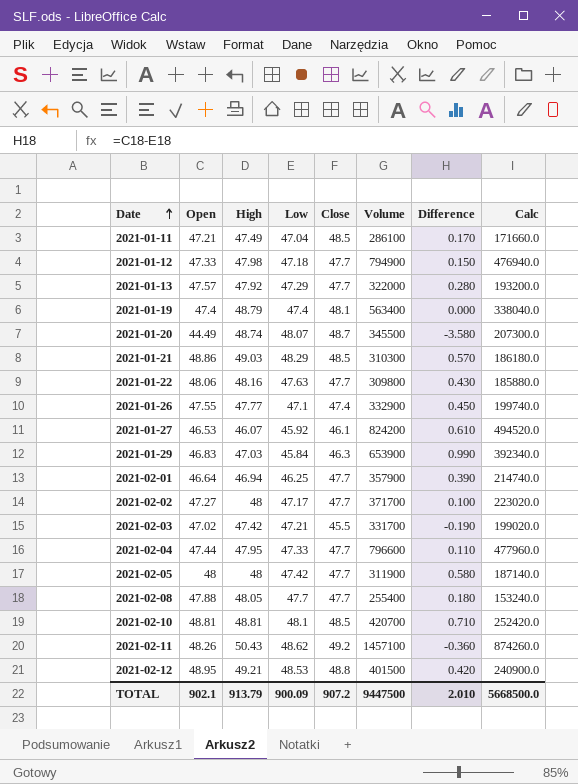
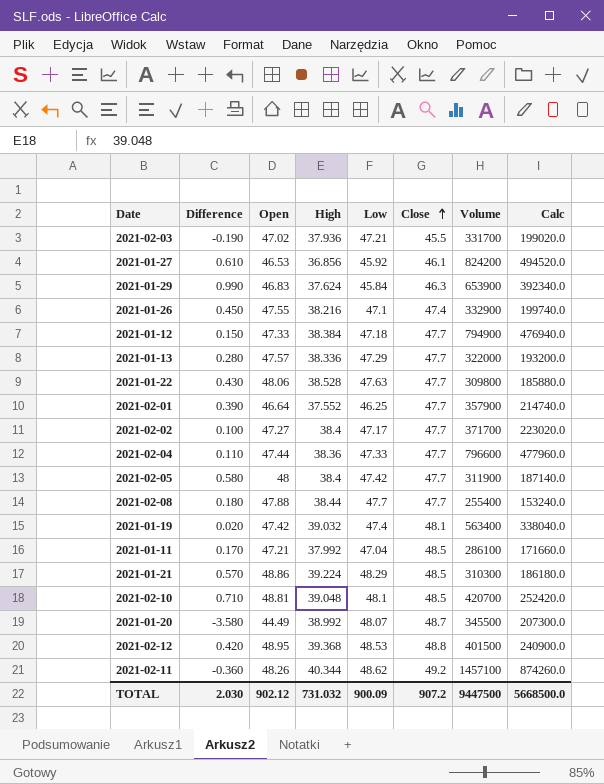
row order: Date ascending -> Close ascending
column Difference | position: 7 -> 2
2021-02-03 | High: 47.42 -> 37.936
2021-01-27 | High: 46.07 -> 36.856
2021-01-29 | High: 47.03 -> 37.624
2021-01-26 | High: 47.77 -> 38.216
2021-01-12 | High: 47.98 -> 38.384
2021-01-13 | High: 47.92 -> 38.336
2021-01-22 | High: 48.16 -> 38.528
2021-02-01 | High: 46.94 -> 37.552
2021-02-02 | High: 48 -> 38.4
2021-02-04 | High: 47.95 -> 38.36
2021-02-05 | High: 48 -> 38.4
2021-02-08 | High: 48.05 -> 38.44
2021-01-19 | Difference: 0.000 -> 0.020
2021-01-19 | Open: 47.4 -> 47.42
2021-01-19 | High: 48.79 -> 39.032
2021-01-11 | High: 47.49 -> 37.992
2021-01-21 | High: 49.03 -> 39.224
2021-02-10 | High: 48.81 -> 39.048
2021-01-20 | High: 48.74 -> 38.992
2021-02-12 | High: 49.21 -> 39.368
2021-02-11 | High: 50.43 -> 40.344
TOTAL | Difference: 2.010 -> 2.030
TOTAL | Open: 902.1 -> 902.12
TOTAL | High: 913.79 -> 731.032

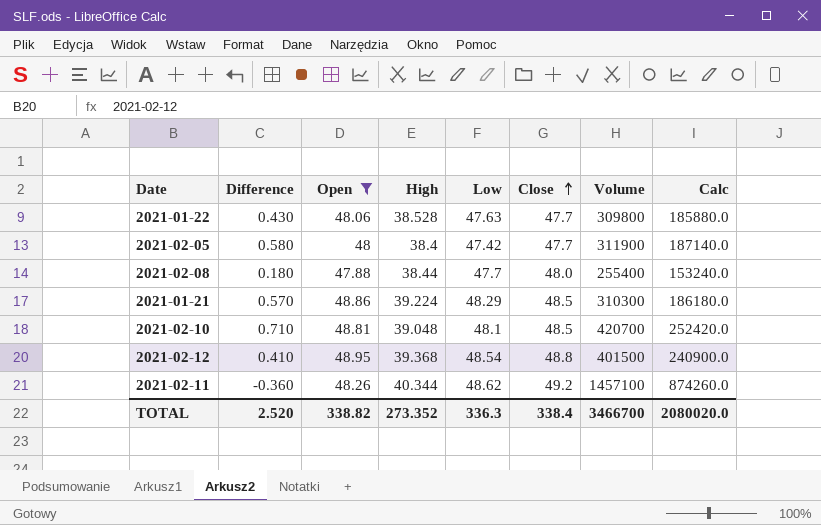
filter: none -> Open >= 47.88
2021-02-08 | Close: 47.7 -> 48.0
2021-02-12 | Difference: 0.420 -> 0.410
2021-02-12 | Low: 48.53 -> 48.54
TOTAL | Difference: 2.030 -> 2.520
TOTAL | Open: 902.12 -> 338.82
TOTAL | High: 731.032 -> 273.352
TOTAL | Low: 900.09 -> 336.3
TOTAL | Close: 907.2 -> 338.4
TOTAL | Volume: 9447500 -> 3466700
TOTAL | Calc: 5668500.0 -> 2080020.0

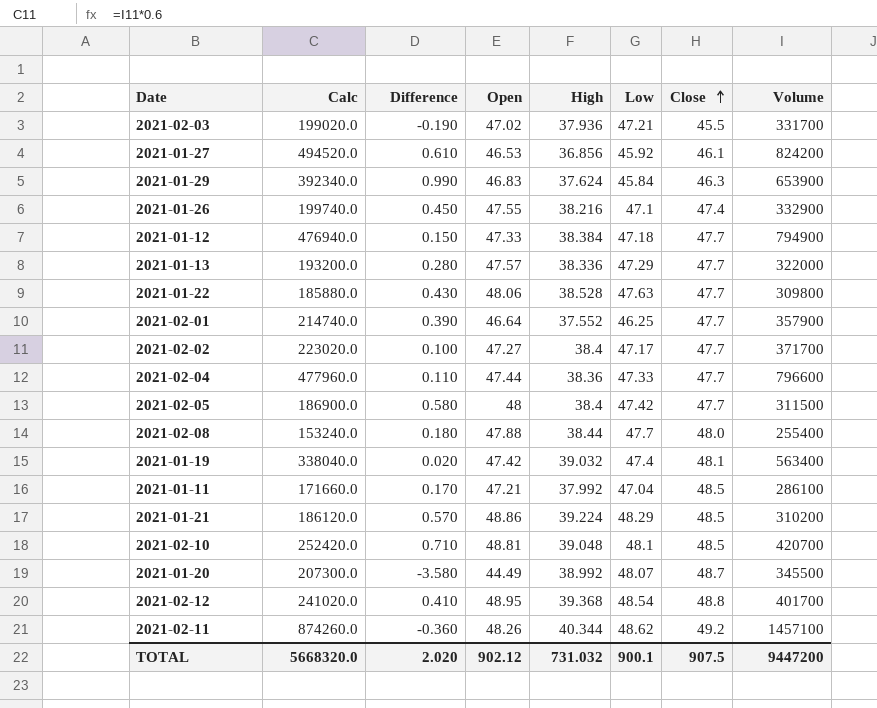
filter: Open >= 47.88 -> none
column Calc | position: 8 -> 2
2021-02-05 | Calc: 187140.0 -> 186900.0
2021-02-05 | Volume: 311900 -> 311500
2021-01-21 | Calc: 186180.0 -> 186120.0
2021-01-21 | Volume: 310300 -> 310200
2021-02-12 | Calc: 240900.0 -> 241020.0
2021-02-12 | Volume: 401500 -> 401700
TOTAL | Calc: 2080020.0 -> 5668320.0
TOTAL | Difference: 2.520 -> 2.020
TOTAL | Open: 338.82 -> 902.12
TOTAL | High: 273.352 -> 731.032
TOTAL | Low: 336.3 -> 900.1
TOTAL | Close: 338.4 -> 907.5
TOTAL | Volume: 3466700 -> 9447200

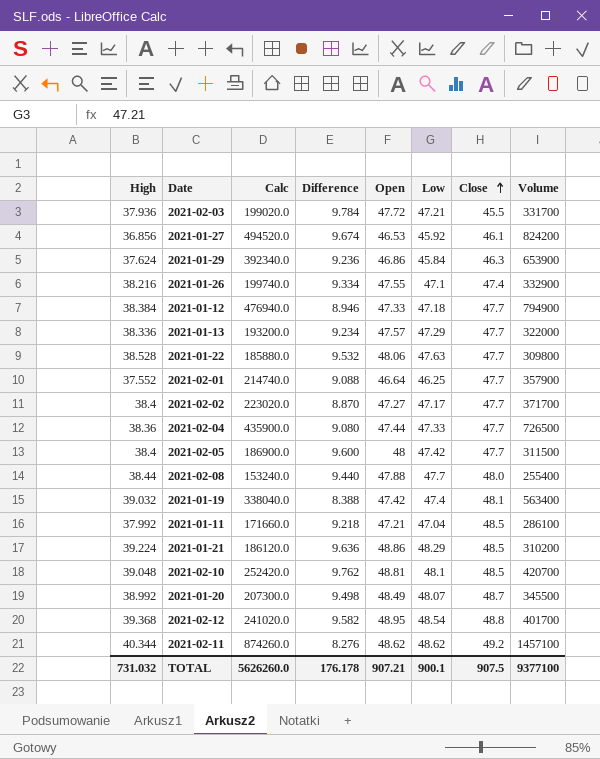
column High | position: 5 -> 1
column Difference | formula: [Open] - [Low] -> [Open] - [High]
2021-02-03 | Open: 47.02 -> 47.72
2021-01-29 | Open: 46.83 -> 46.86
2021-02-04 | Calc: 477960.0 -> 435900.0
2021-02-04 | Volume: 796600 -> 726500
2021-01-20 | Open: 44.49 -> 48.49
2021-02-11 | Open: 48.26 -> 48.62
TOTAL | Calc: 5668320.0 -> 5626260.0
TOTAL | Difference: 2.020 -> 176.178
TOTAL | Open: 902.12 -> 907.21
TOTAL | Volume: 9447200 -> 9377100

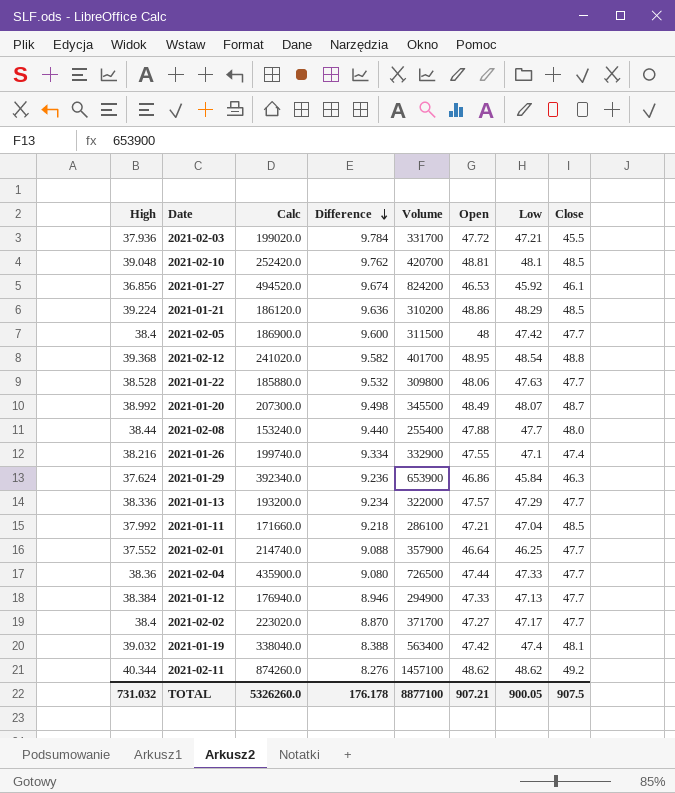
row order: Close ascending -> Difference descending
column Volume | position: 8 -> 5
2021-01-12 | Calc: 476940.0 -> 176940.0
2021-01-12 | Volume: 794900 -> 294900
2021-01-12 | Low: 47.18 -> 47.13
TOTAL | Calc: 5626260.0 -> 5326260.0
TOTAL | Volume: 9377100 -> 8877100
TOTAL | Low: 900.1 -> 900.05

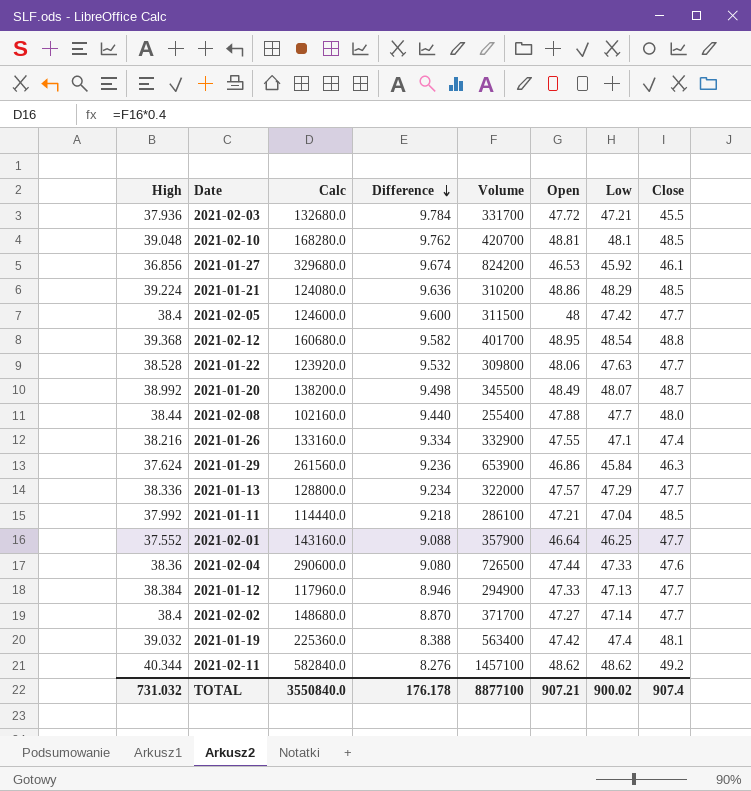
column Calc | formula: [Volume] * 0.6 -> [Volume] * 0.4
2021-02-04 | Close: 47.7 -> 47.6
2021-02-02 | Low: 47.17 -> 47.14
TOTAL | Calc: 5326260.0 -> 3550840.0
TOTAL | Low: 900.05 -> 900.02
TOTAL | Close: 907.5 -> 907.4

